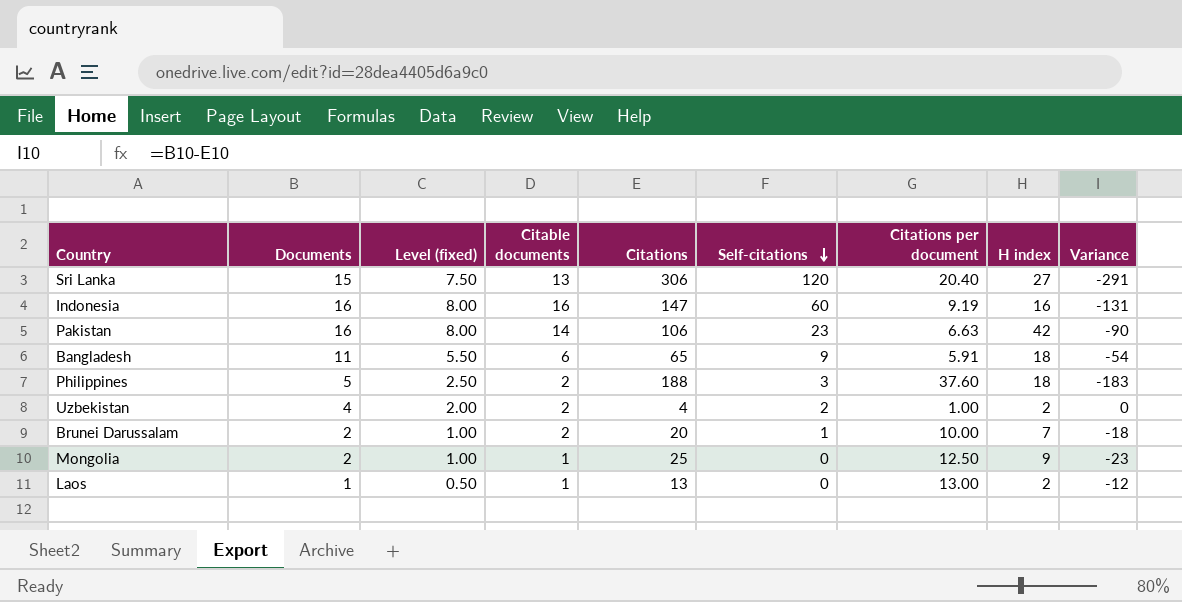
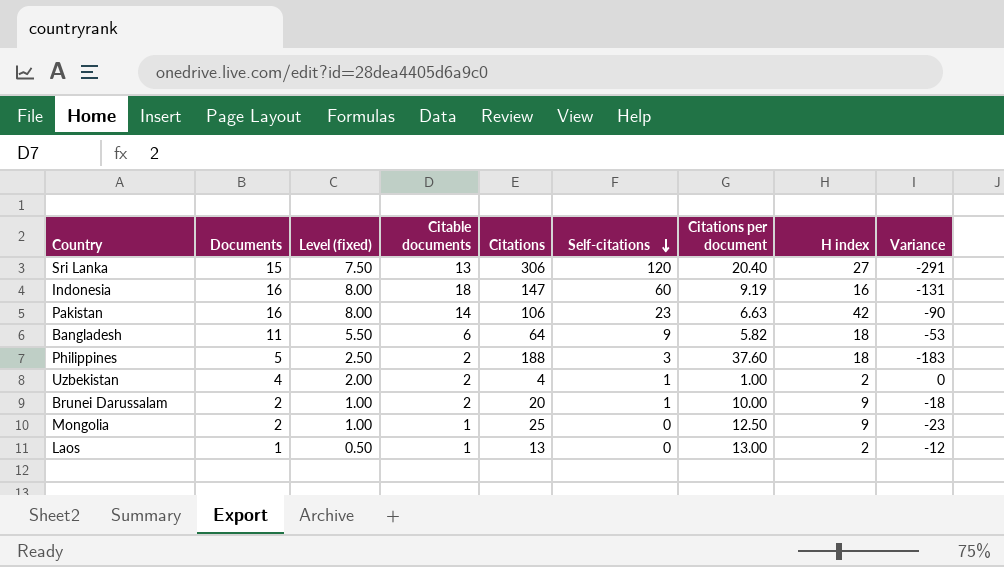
Indonesia | Citable documents: 16 -> 18
Bangladesh | Citations: 65 -> 64
Bangladesh | Citations per document: 5.91 -> 5.82
Bangladesh | Variance: -54 -> -53
Uzbekistan | Self-citations: 2 -> 1
Brunei Darussalam | H index: 7 -> 9

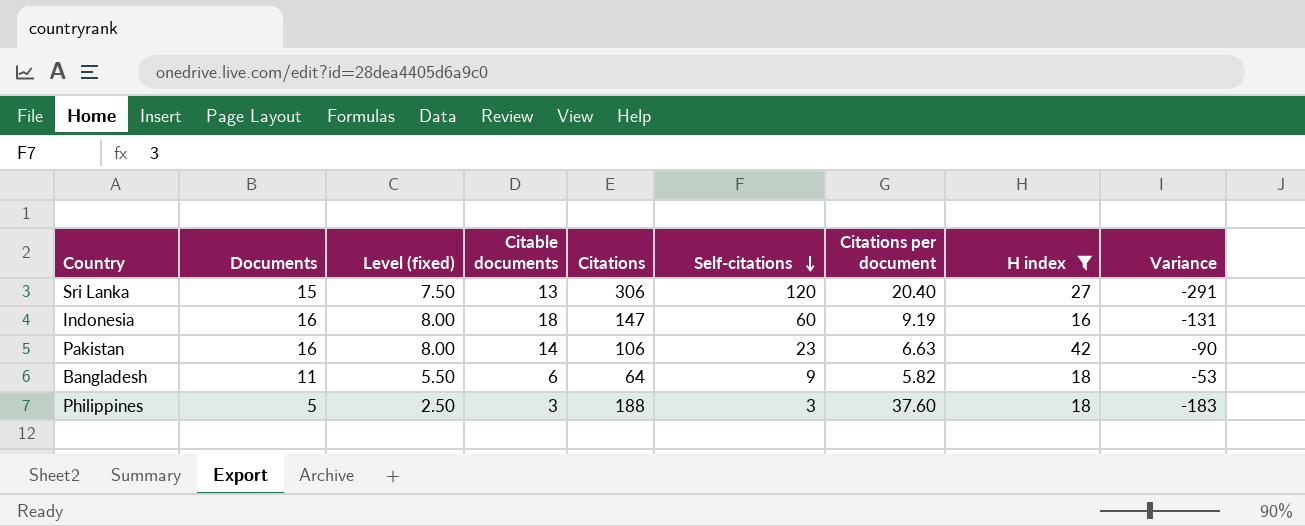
filter: none -> H index >= 16
Philippines | Citable documents: 2 -> 3

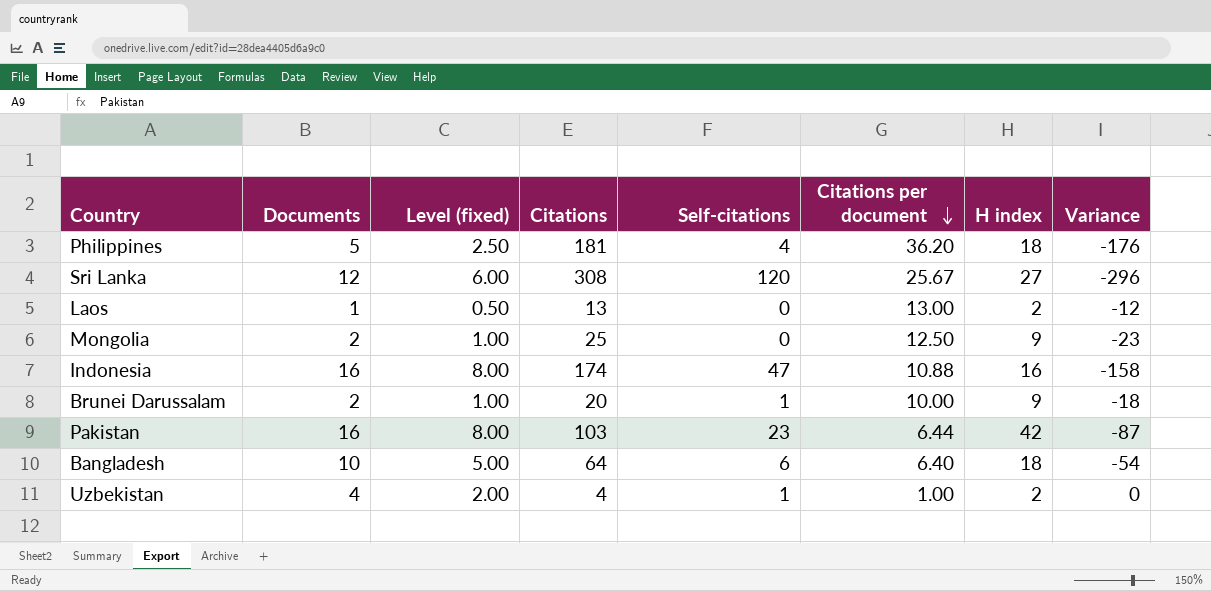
filter: H index >= 16 -> none
row order: Self-citations descending -> Citations per document descending
column Citable documents | position: 4 -> none
Philippines | Citations: 188 -> 181
Philippines | Self-citations: 3 -> 4
Philippines | Citations per document: 37.60 -> 36.20
Philippines | Variance: -183 -> -176
Sri Lanka | Documents: 15 -> 12
Sri Lanka | Level (fixed): 7.50 -> 6.00
Sri Lanka | Citations: 306 -> 308
Sri Lanka | Citations per document: 20.40 -> 25.67
Sri Lanka | Variance: -291 -> -296
Indonesia | Citations: 147 -> 174
Indonesia | Self-citations: 60 -> 47
Indonesia | Citations per document: 9.19 -> 10.88
Indonesia | Variance: -131 -> -158
Pakistan | Citations: 106 -> 103
Pakistan | Citations per document: 6.63 -> 6.44
Pakistan | Variance: -90 -> -87
Bangladesh | Documents: 11 -> 10
Bangladesh | Level (fixed): 5.50 -> 5.00
Bangladesh | Self-citations: 9 -> 6
Bangladesh | Citations per document: 5.82 -> 6.40
Bangladesh | Variance: -53 -> -54

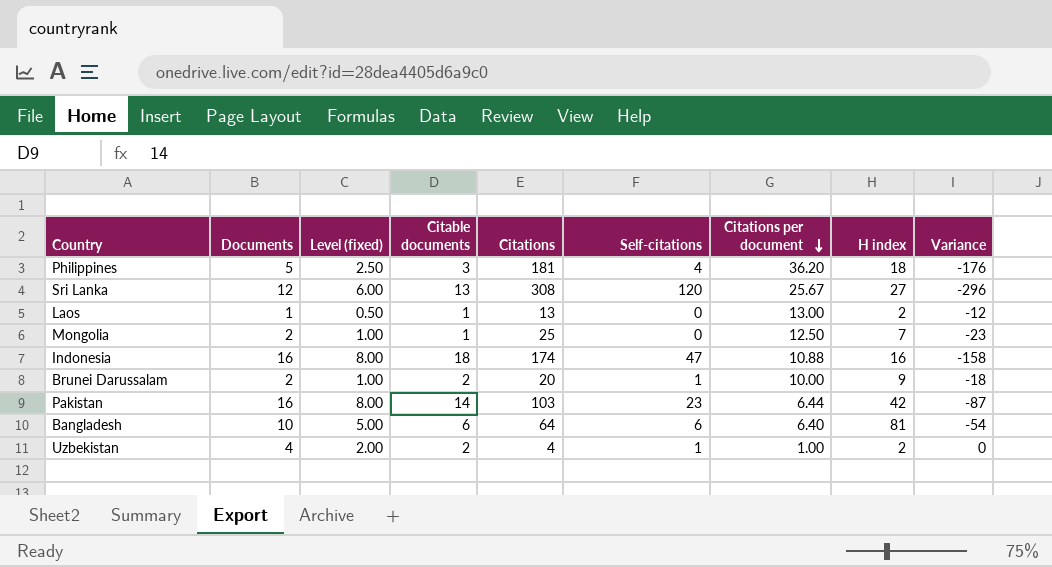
column Citable documents | position: none -> 4
Mongolia | H index: 9 -> 7
Bangladesh | H index: 18 -> 81

